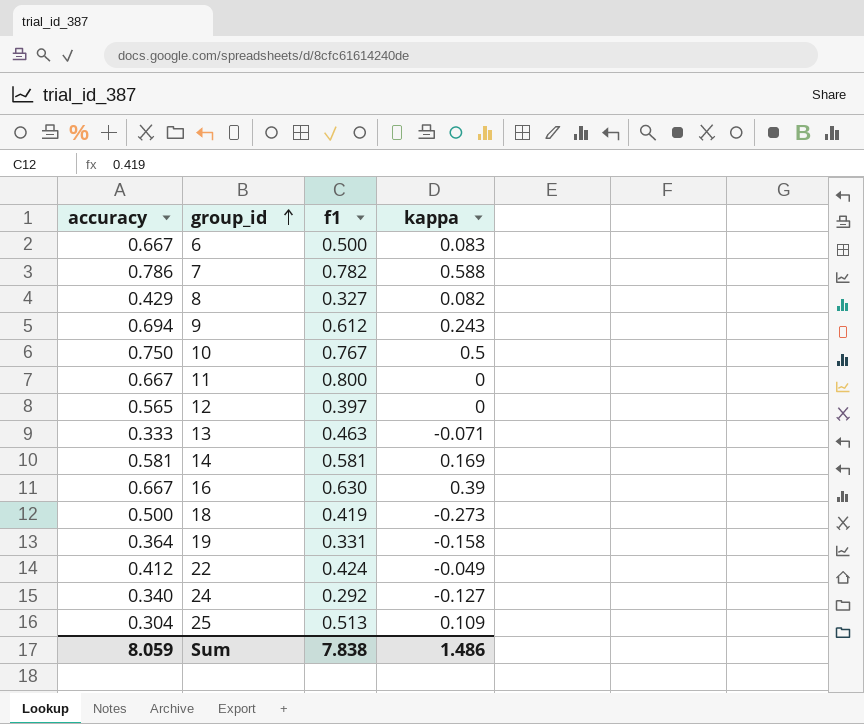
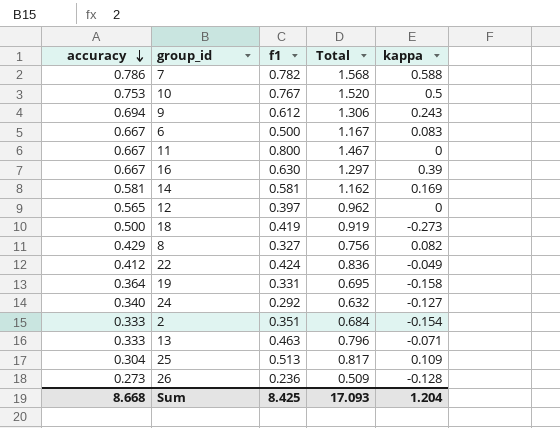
row order: group_id ascending -> accuracy descending
column Total | formula: none -> [accuracy] + [f1]
10 | accuracy: 0.750 -> 0.753
row 2: none -> 0.333 | 0.351 | 0.684 | -0.154
row 26: none -> 0.273 | 0.236 | 0.509 | -0.128
Sum | accuracy: 8.059 -> 8.668
Sum | f1: 7.838 -> 8.425
Sum | kappa: 1.486 -> 1.204

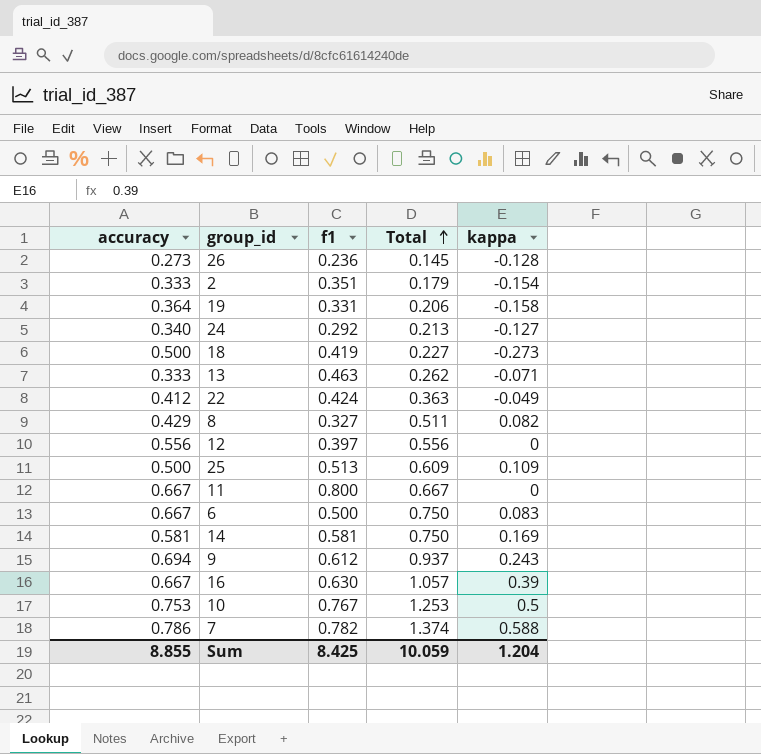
row order: accuracy descending -> Total ascending
column Total | formula: [accuracy] + [f1] -> [accuracy] + [kappa]
12 | accuracy: 0.565 -> 0.556
25 | accuracy: 0.304 -> 0.500
Sum | accuracy: 8.668 -> 8.855
Sum | Total: 17.093 -> 10.059

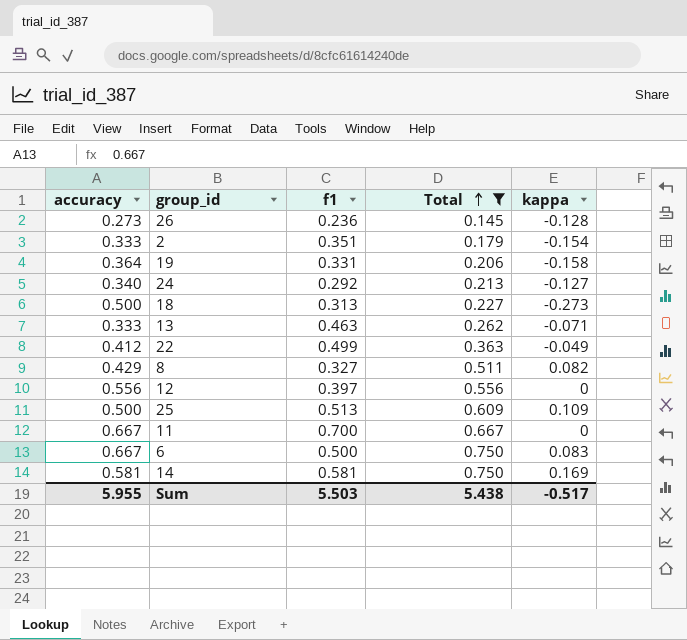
filter: none -> Total <= 0.750
18 | f1: 0.419 -> 0.313
22 | f1: 0.424 -> 0.499
11 | f1: 0.800 -> 0.700
Sum | accuracy: 8.855 -> 5.955
Sum | f1: 8.425 -> 5.503
Sum | Total: 10.059 -> 5.438
Sum | kappa: 1.204 -> -0.517

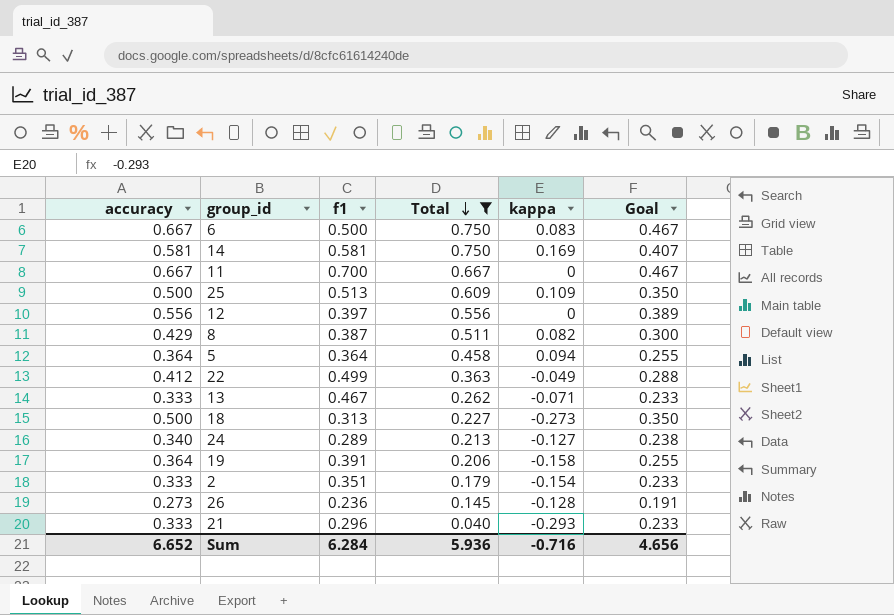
row order: Total ascending -> Total descending
column Goal | formula: none -> [accuracy] * 0.7
8 | f1: 0.327 -> 0.387
row 5: none -> 0.364 | 0.364 | 0.458 | 0.094 | 0.255
13 | f1: 0.463 -> 0.467
24 | f1: 0.292 -> 0.289
19 | f1: 0.331 -> 0.391
row 21: none -> 0.333 | 0.296 | 0.040 | -0.293 | 0.233
Sum | accuracy: 5.955 -> 6.652
Sum | f1: 5.503 -> 6.284
Sum | Total: 5.438 -> 5.936
Sum | kappa: -0.517 -> -0.716

